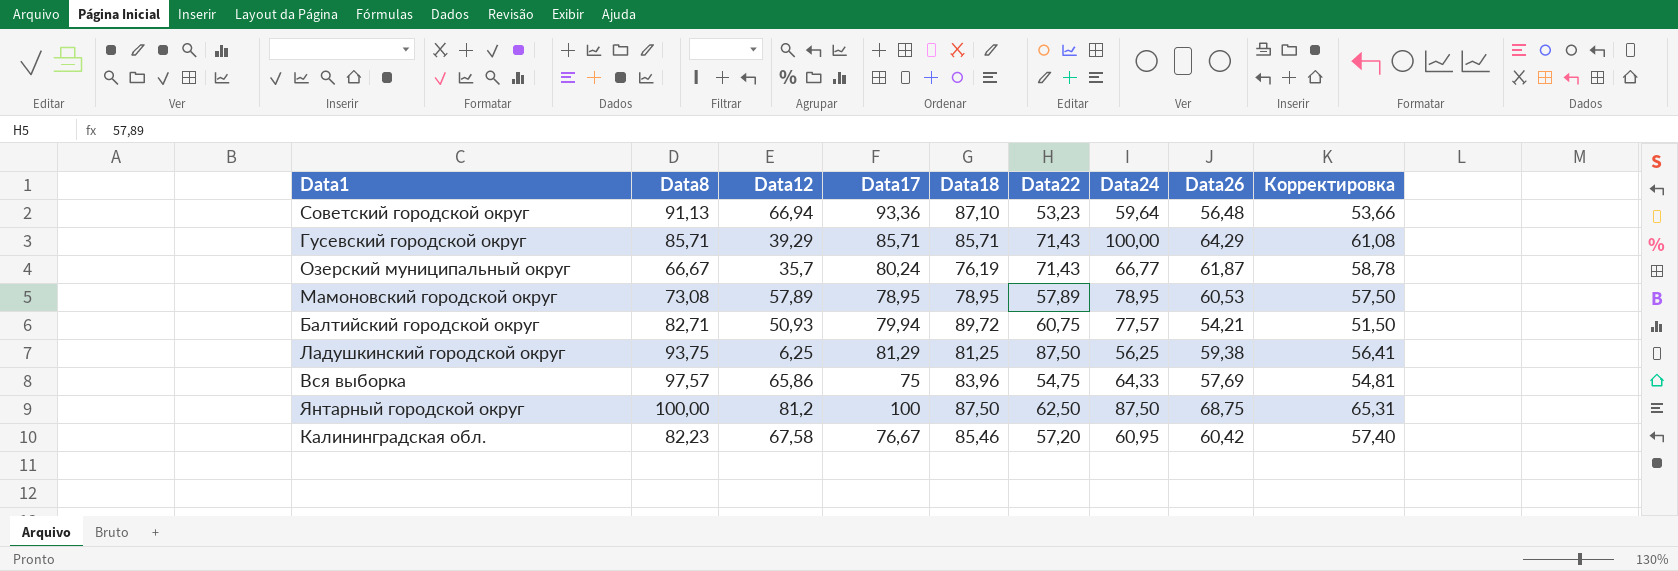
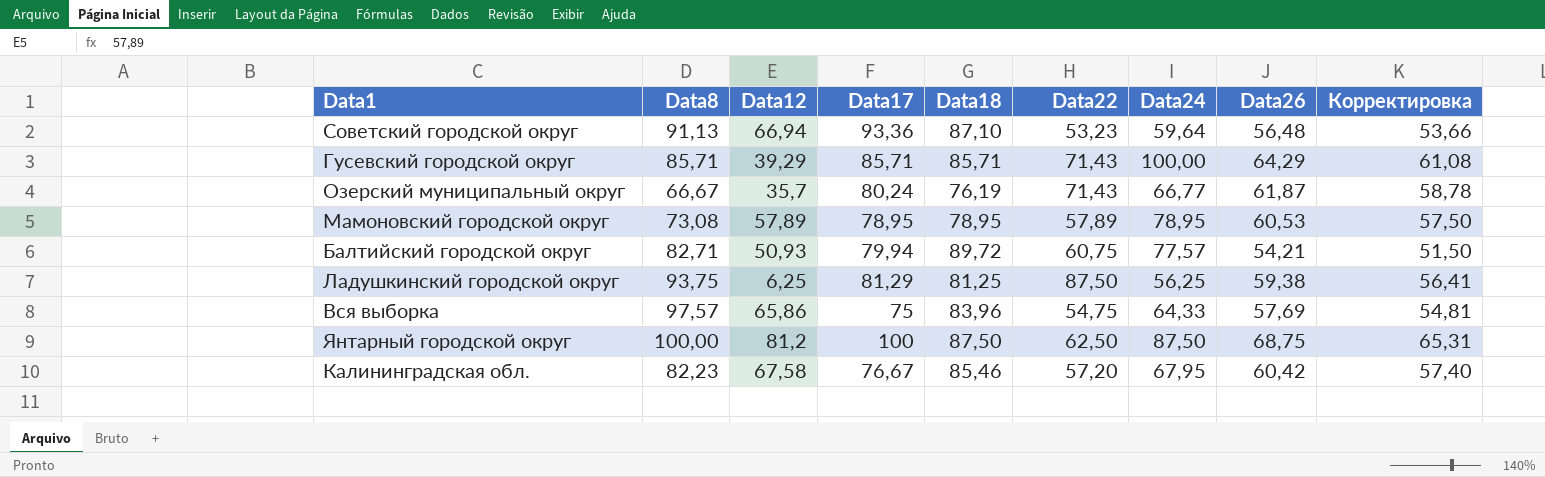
Калининградская обл. | Data24: 60,95 -> 67,95

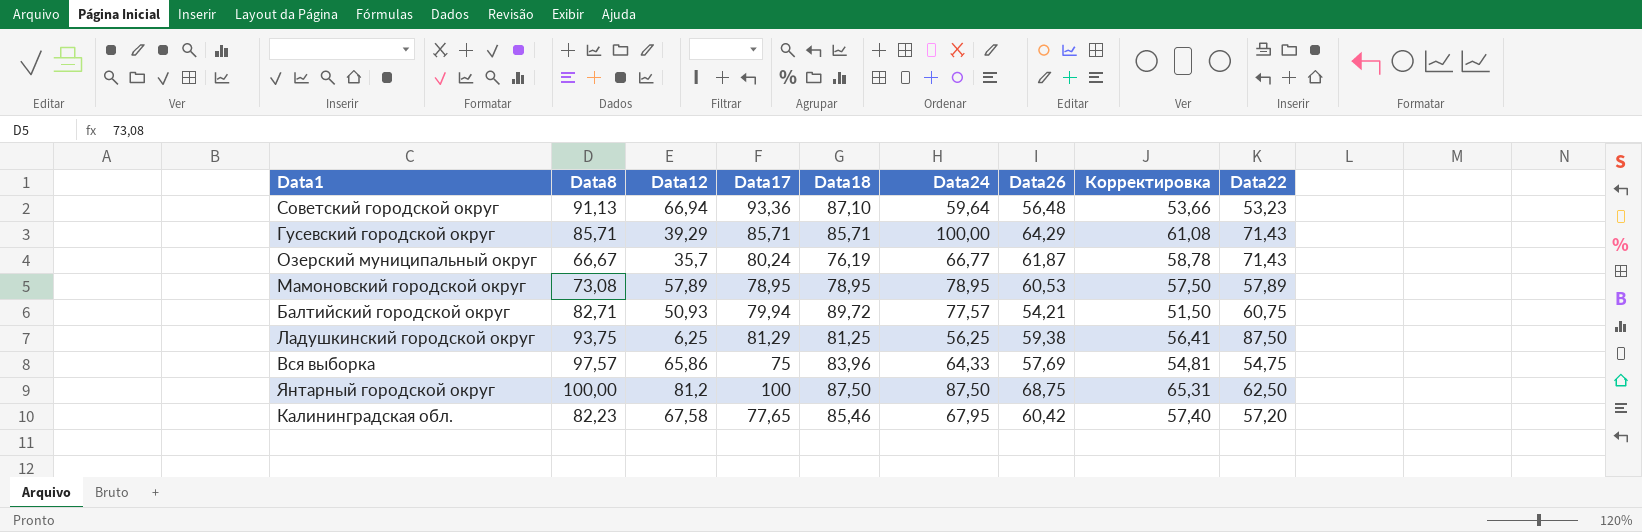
column Data22 | position: 6 -> 9
Калининградская обл. | Data17: 76,67 -> 77,65

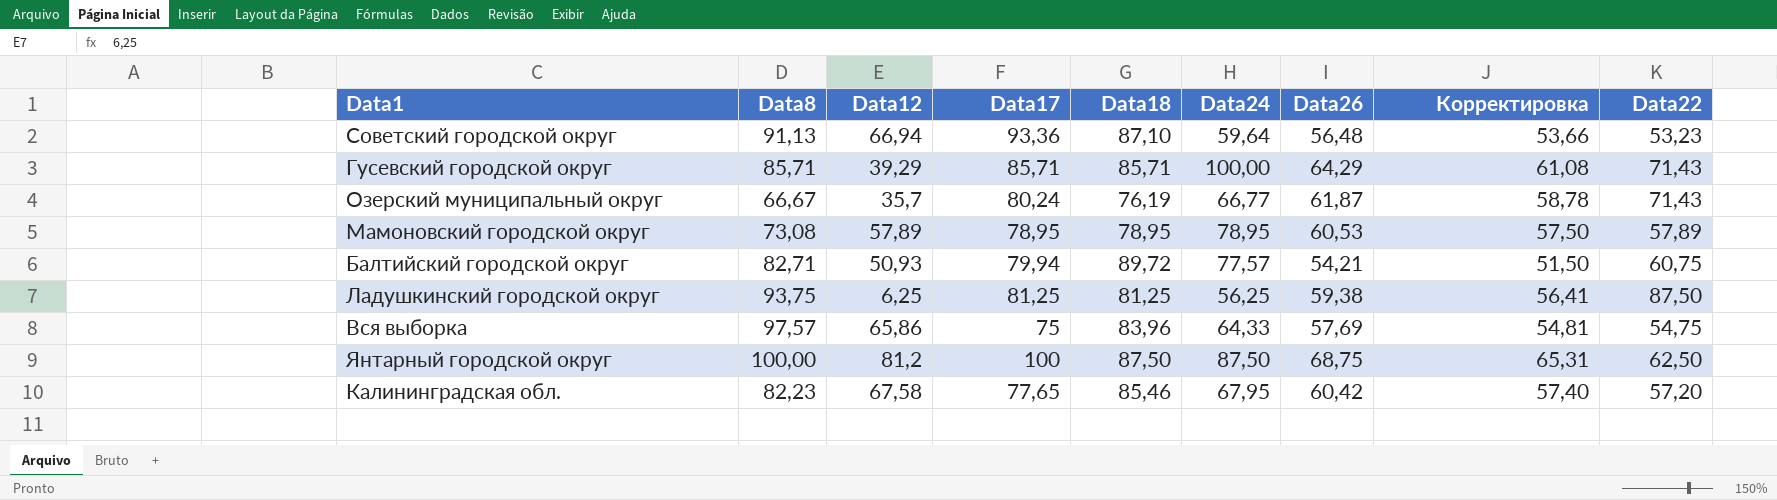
Ладушкинский городской округ | Data17: 81,29 -> 81,25

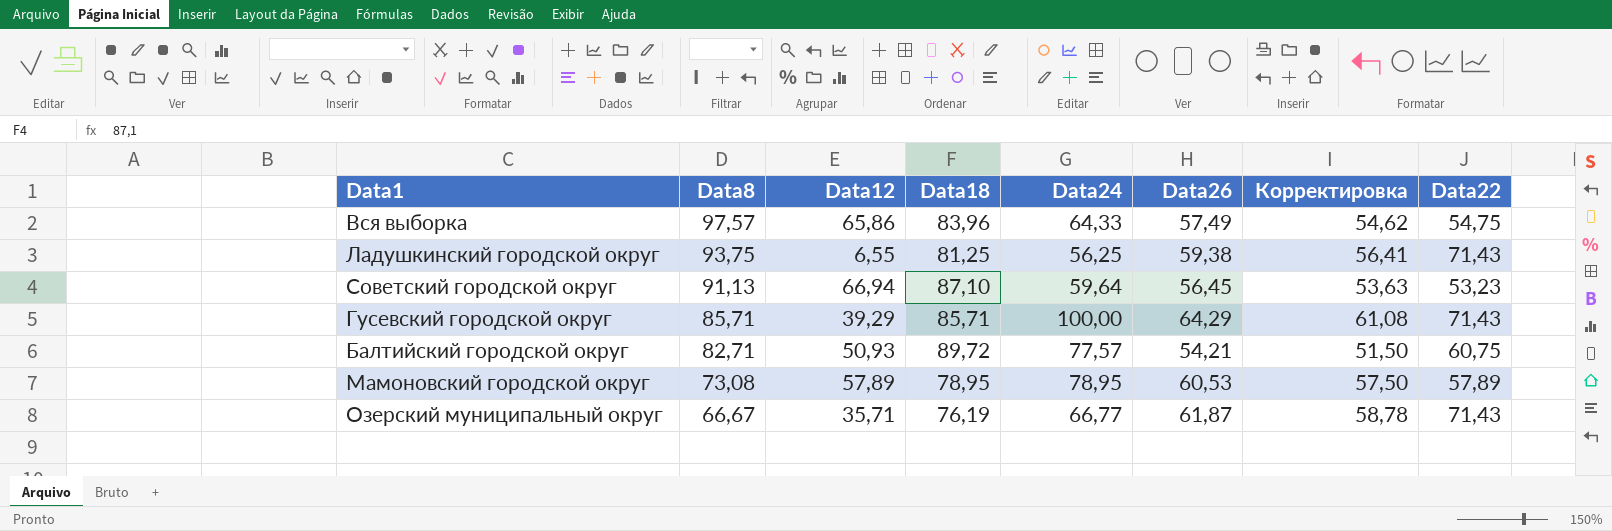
row order: none -> Data8 descending
column Data17 | position: 4 -> none
row Янтарный городской округ: 100,00 | 81,2 | 100 | 87,50 | 87,50 | 68,75 | 65,31 | 62,50 -> none
row Калининградская обл.: 82,23 | 67,58 | 77,65 | 85,46 | 67,95 | 60,42 | 57,40 | 57,20 -> none
Вся выборка | Data26: 57,69 -> 57,49
Вся выборка | Корректировка: 54,81 -> 54,62
Ладушкинский городской округ | Data12: 6,25 -> 6,55
Ладушкинский городской округ | Data22: 87,50 -> 71,43
Советский городской округ | Data26: 56,48 -> 56,45
Советский городской округ | Корректировка: 53,66 -> 53,63
Озерский муниципальный округ | Data12: 35,7 -> 35,71

